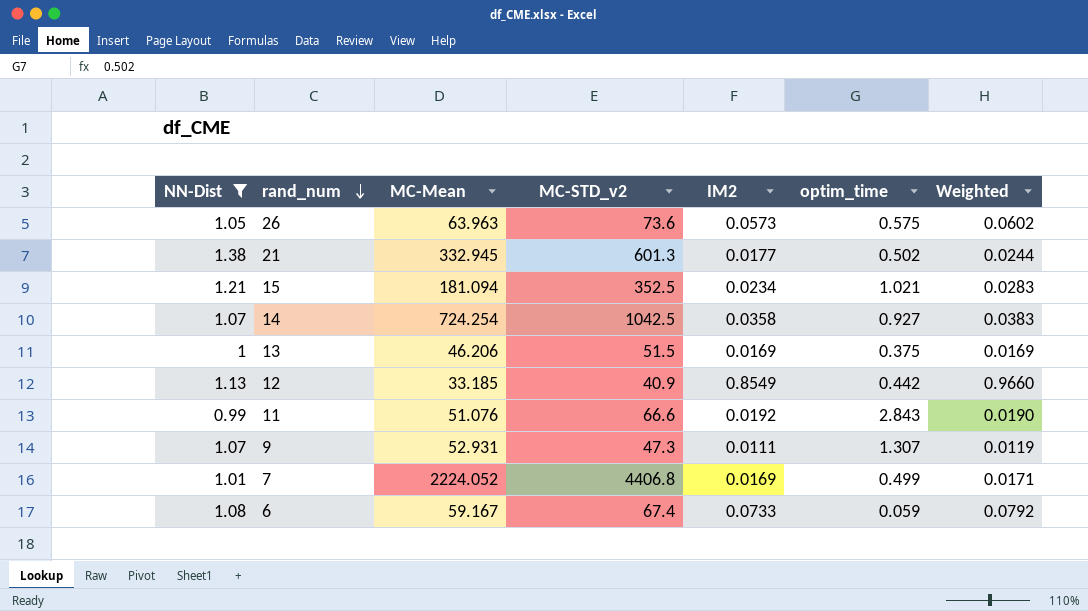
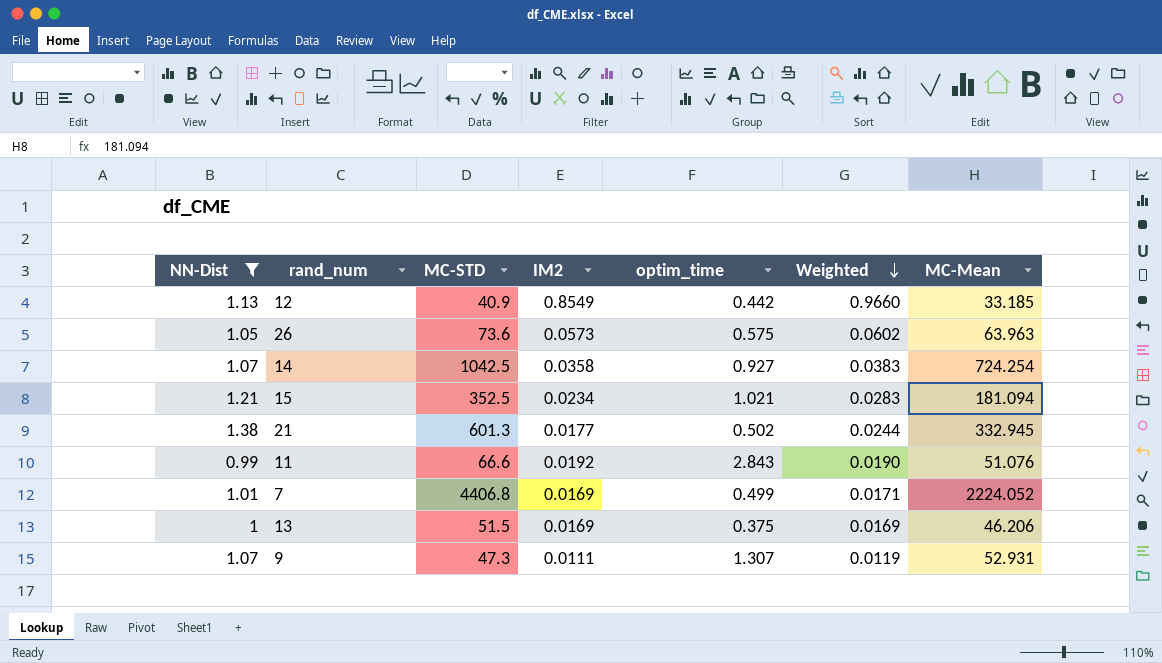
row order: rand_num descending -> Weighted descending
column name: MC-STD_v2 -> MC-STD
column MC-Mean | position: 3 -> 7
row 6: 1.08 | 59.167 | 67.4 | 0.0733 | 0.059 | 0.0792 -> none

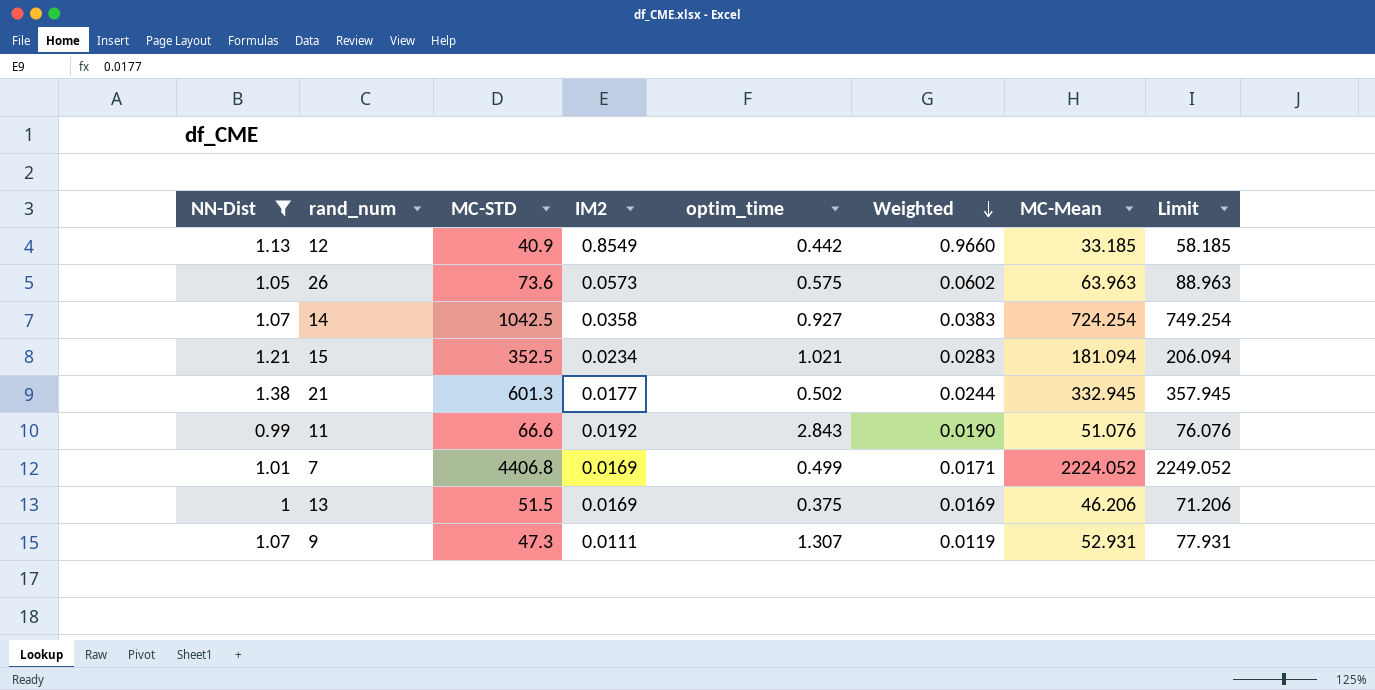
column Limit | formula: none -> [MC-Mean] + 25

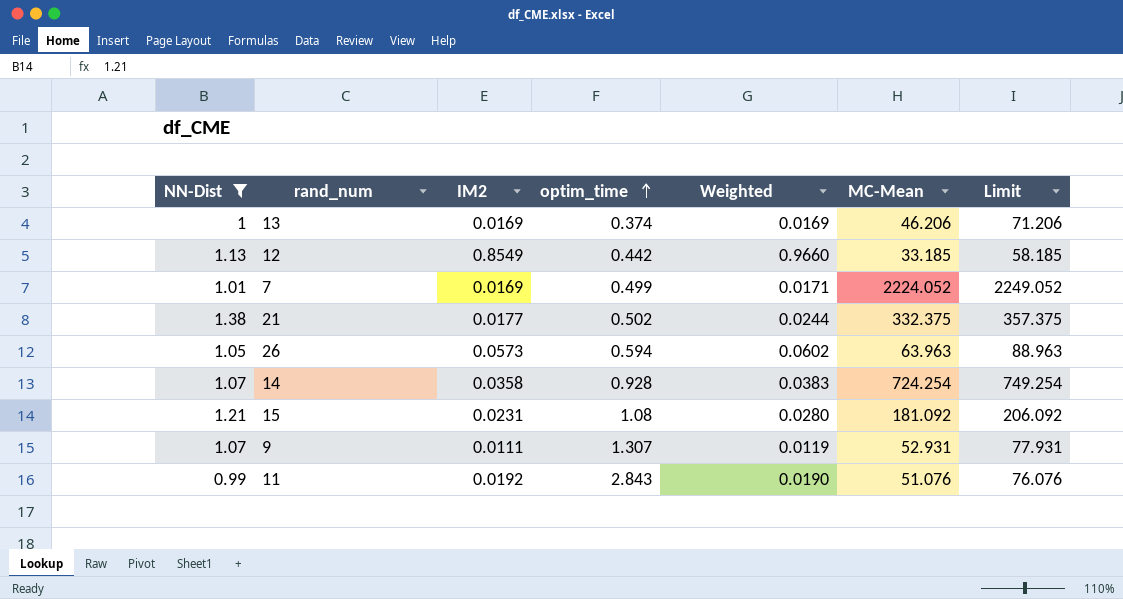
row order: Weighted descending -> optim_time ascending
column MC-STD | position: 3 -> none
13 | optim_time: 0.375 -> 0.374
21 | MC-Mean: 332.945 -> 332.375
21 | Limit: 357.945 -> 357.375
26 | optim_time: 0.575 -> 0.594
14 | optim_time: 0.927 -> 0.928
15 | IM2: 0.0234 -> 0.0231
15 | optim_time: 1.021 -> 1.08
15 | Weighted: 0.0283 -> 0.0280
15 | MC-Mean: 181.094 -> 181.092
15 | Limit: 206.094 -> 206.092

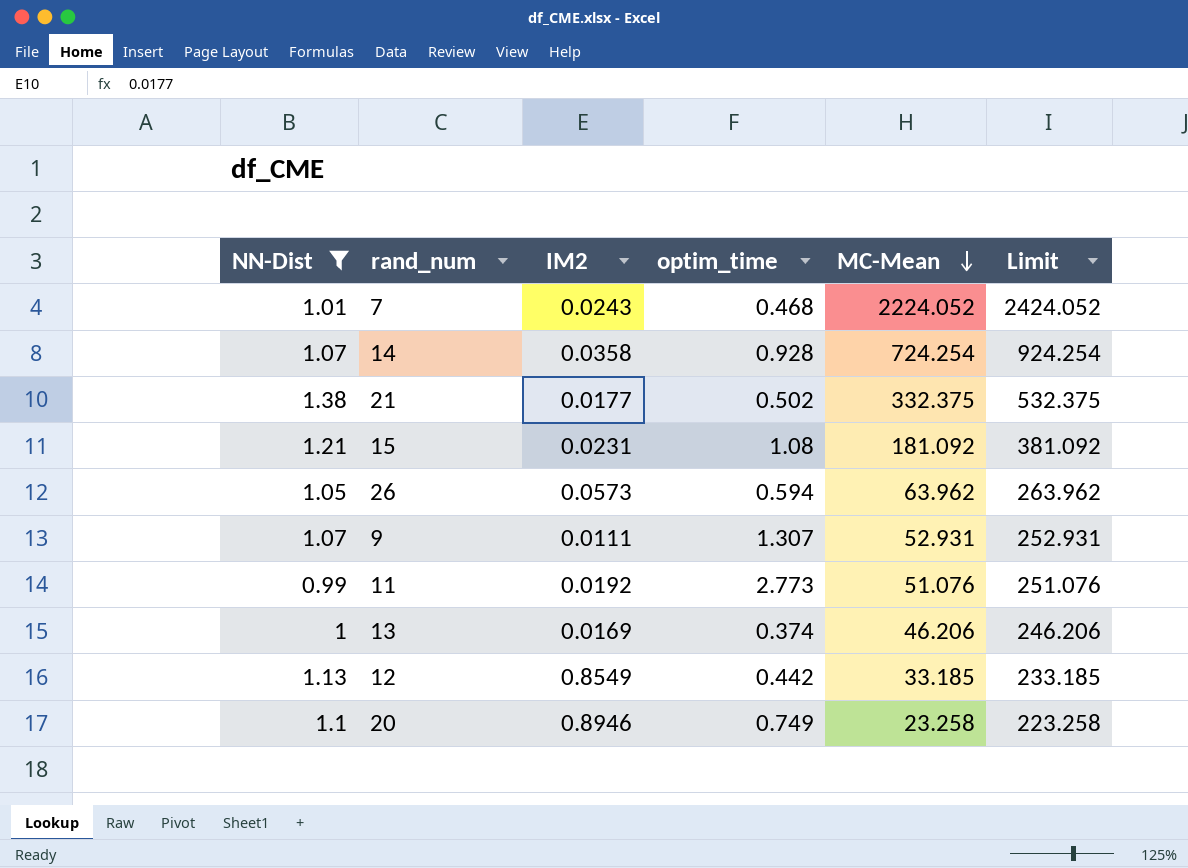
row order: optim_time ascending -> MC-Mean descending
column Weighted | formula: [NN-Dist] * [IM2] -> none
column Limit | formula: [MC-Mean] + 25 -> [MC-Mean] + 200
7 | IM2: 0.0169 -> 0.0243
7 | optim_time: 0.499 -> 0.468
26 | MC-Mean: 63.963 -> 63.962
11 | optim_time: 2.843 -> 2.773
row 20: none -> 1.1 | 0.8946 | 0.749 | 23.258 | 223.258

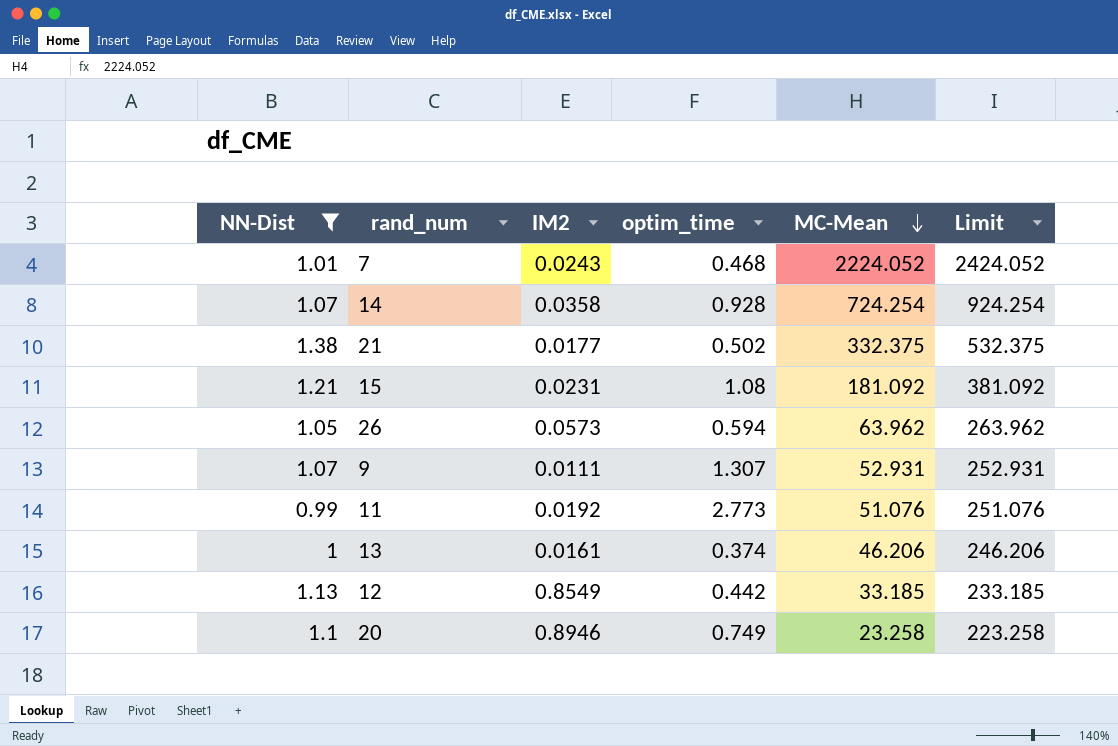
13 | IM2: 0.0169 -> 0.0161

